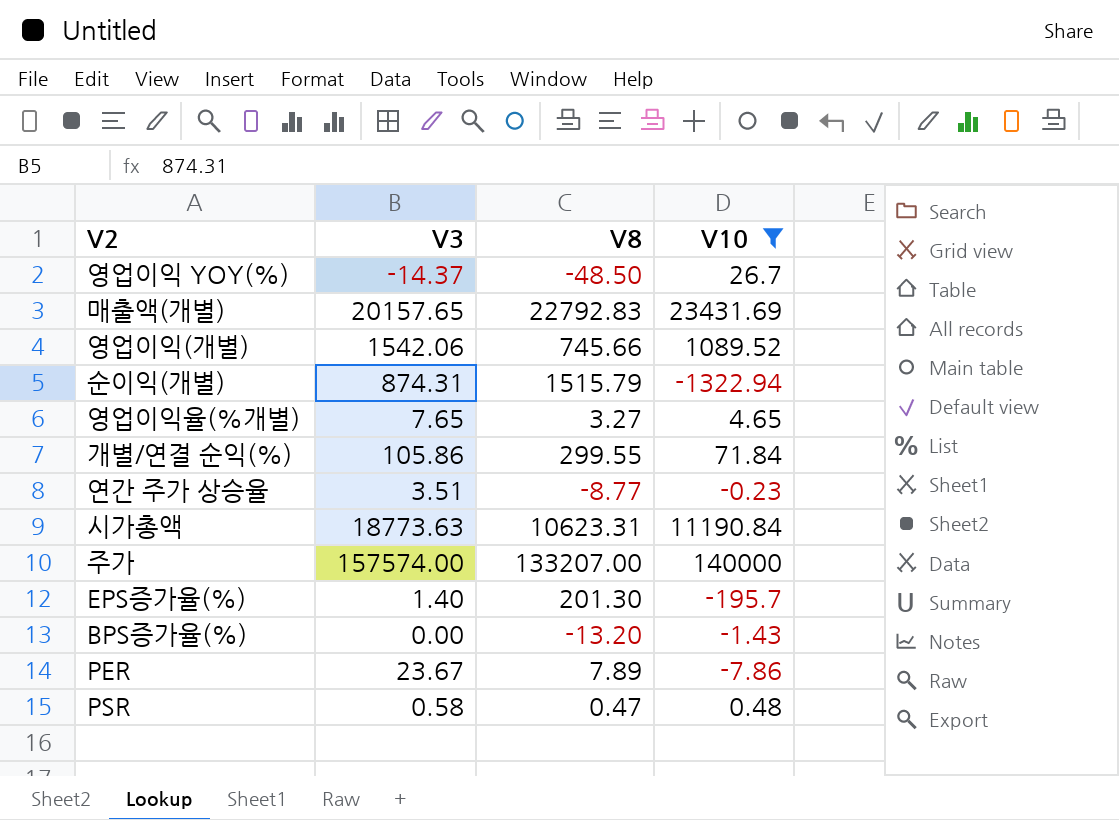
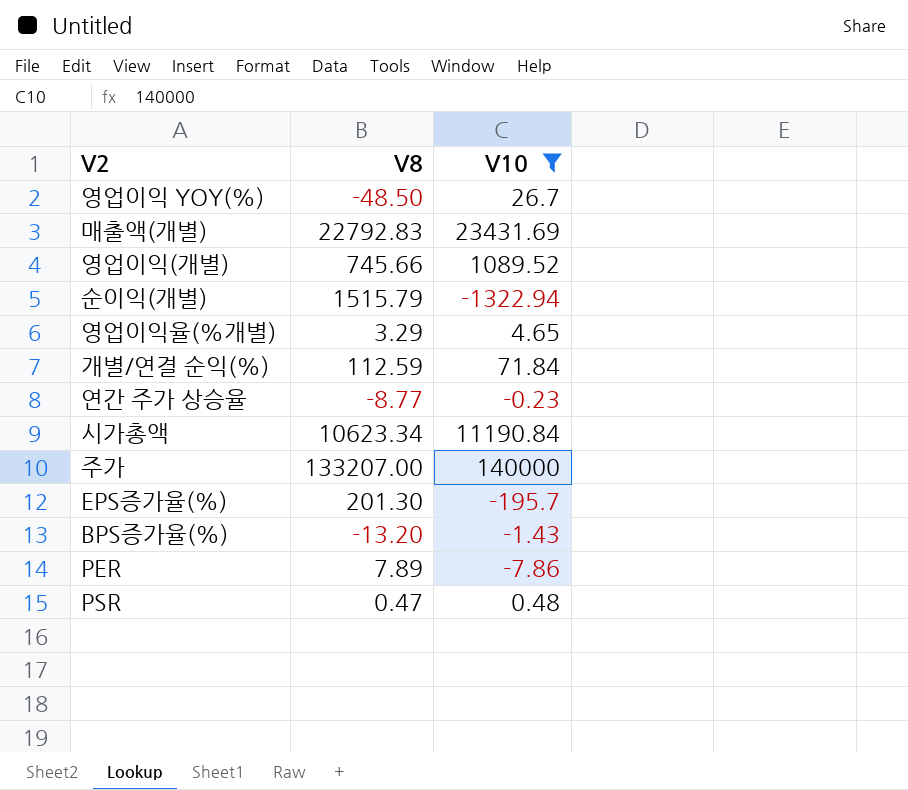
column V3 | position: 2 -> none
영업이익율(%개별) | V8: 3.27 -> 3.29
개별/연결 순익(%) | V8: 299.55 -> 112.59
시가총액 | V8: 10623.31 -> 10623.34

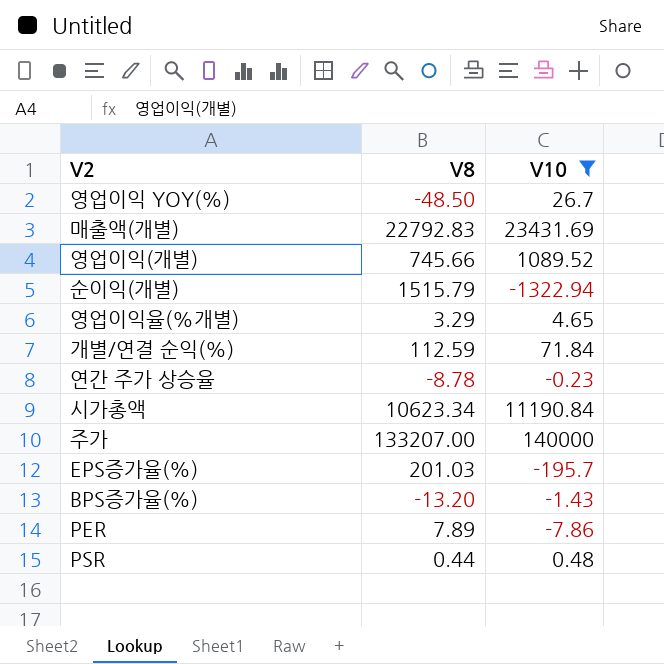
연간 주가 상승율 | V8: -8.77 -> -8.78
EPS증가율(%) | V8: 201.30 -> 201.03
PSR | V8: 0.47 -> 0.44

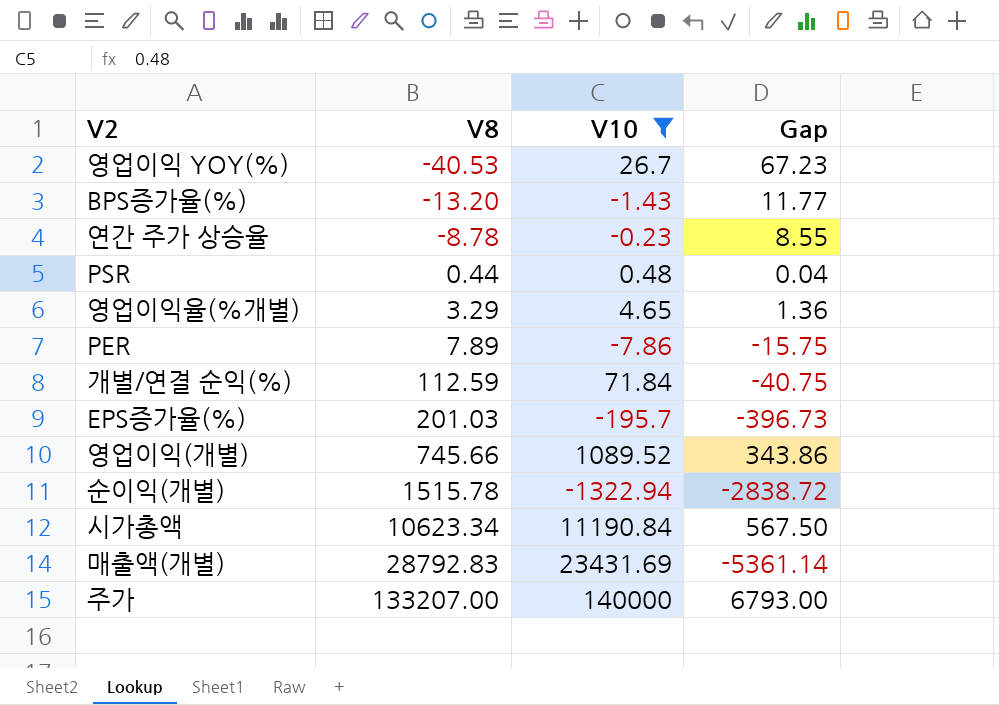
row order: none -> V8 ascending
column Gap | formula: none -> [V10] - [V8]
영업이익 YOY(%) | V8: -48.50 -> -40.53
순이익(개별) | V8: 1515.79 -> 1515.78
매출액(개별) | V8: 22792.83 -> 28792.83

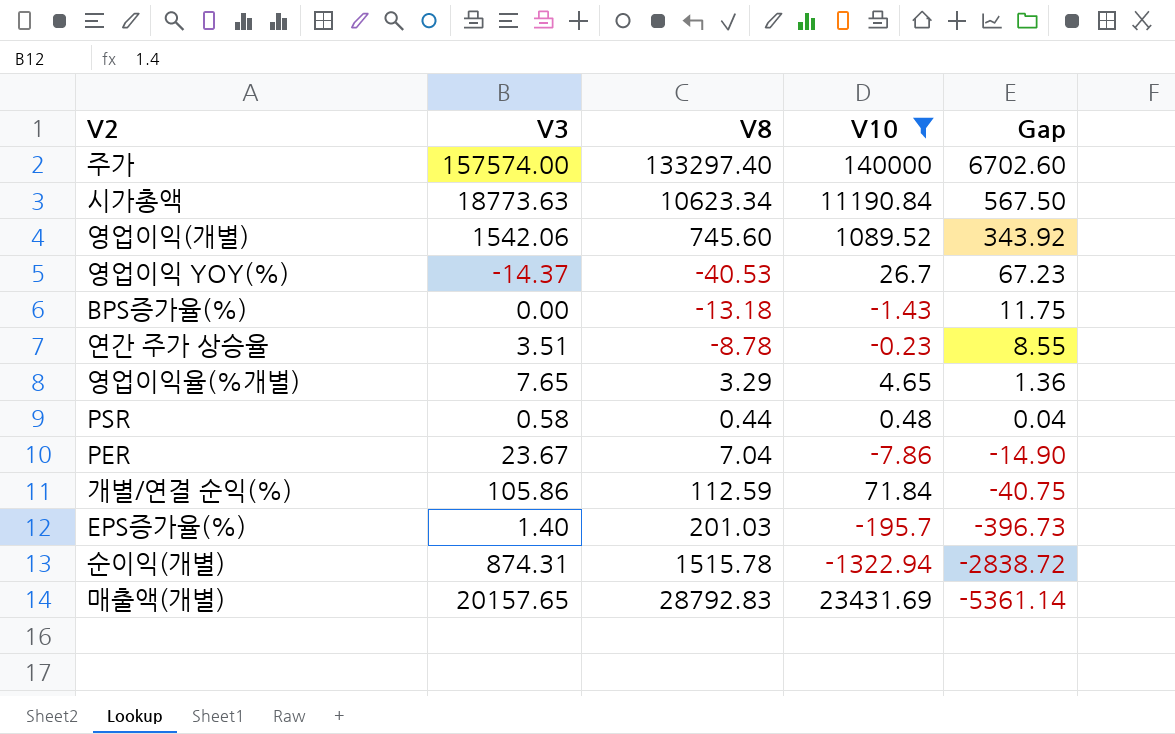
row order: V8 ascending -> Gap descending
column V3 | position: none -> 2
주가 | V8: 133207.00 -> 133297.40
주가 | Gap: 6793.00 -> 6702.60
영업이익(개별) | V8: 745.66 -> 745.60
영업이익(개별) | Gap: 343.86 -> 343.92
BPS증가율(%) | V8: -13.20 -> -13.18
BPS증가율(%) | Gap: 11.77 -> 11.75
PER | V8: 7.89 -> 7.04
PER | Gap: -15.75 -> -14.90

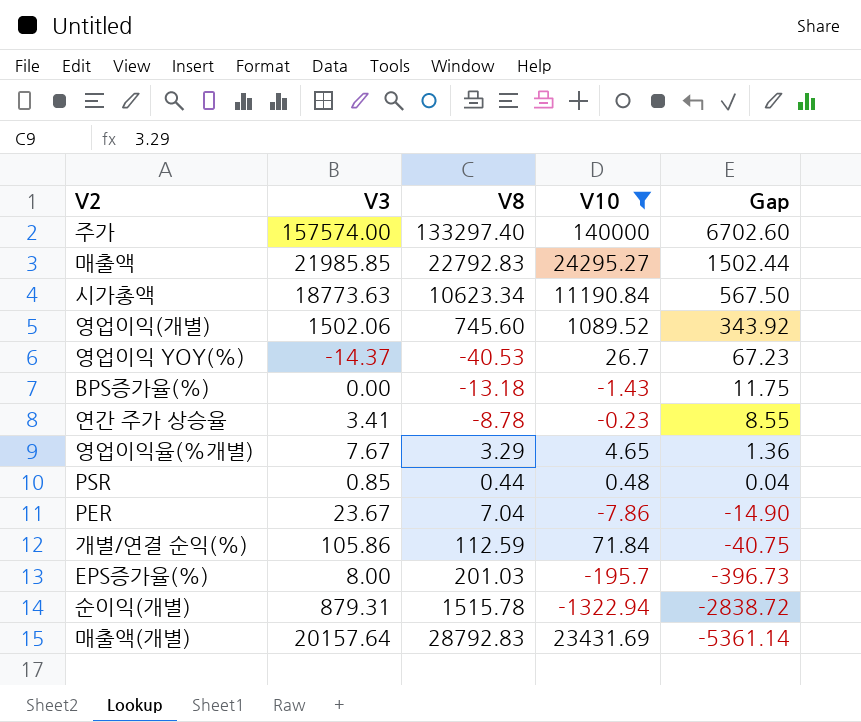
row 매출액: none -> 21985.85 | 22792.83 | 24295.27 | 1502.44
영업이익(개별) | V3: 1542.06 -> 1502.06
연간 주가 상승율 | V3: 3.51 -> 3.41
영업이익율(%개별) | V3: 7.65 -> 7.67
PSR | V3: 0.58 -> 0.85
EPS증가율(%) | V3: 1.40 -> 8.00
순이익(개별) | V3: 874.31 -> 879.31
매출액(개별) | V3: 20157.65 -> 20157.64

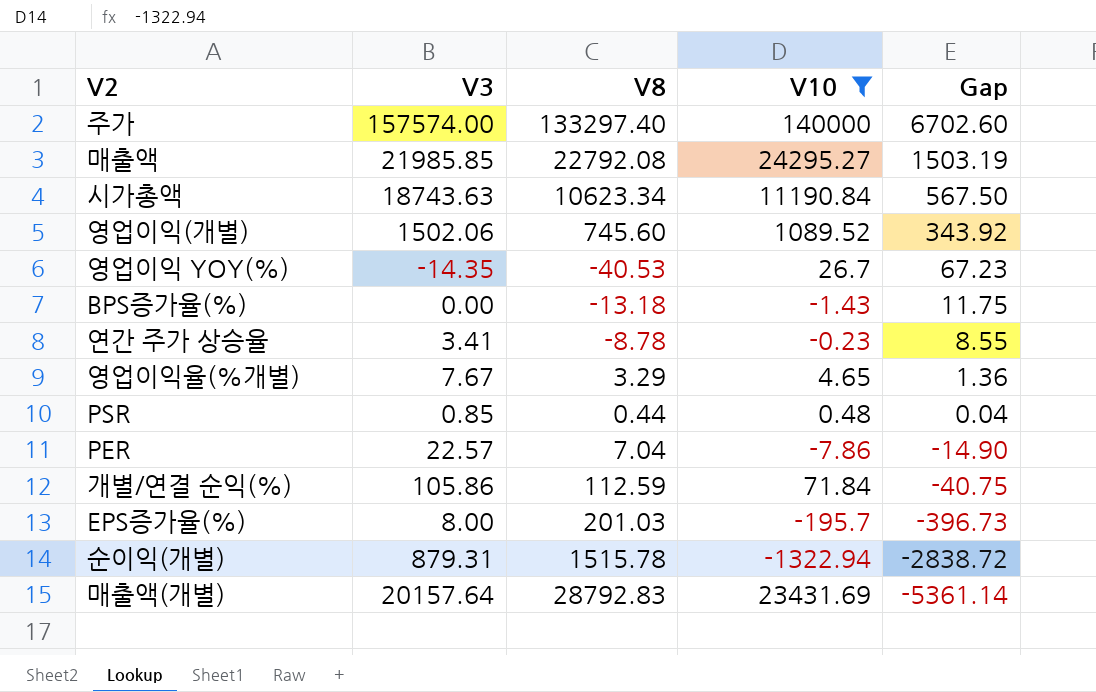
매출액 | V8: 22792.83 -> 22792.08
매출액 | Gap: 1502.44 -> 1503.19
시가총액 | V3: 18773.63 -> 18743.63
영업이익 YOY(%) | V3: -14.37 -> -14.35
PER | V3: 23.67 -> 22.57

